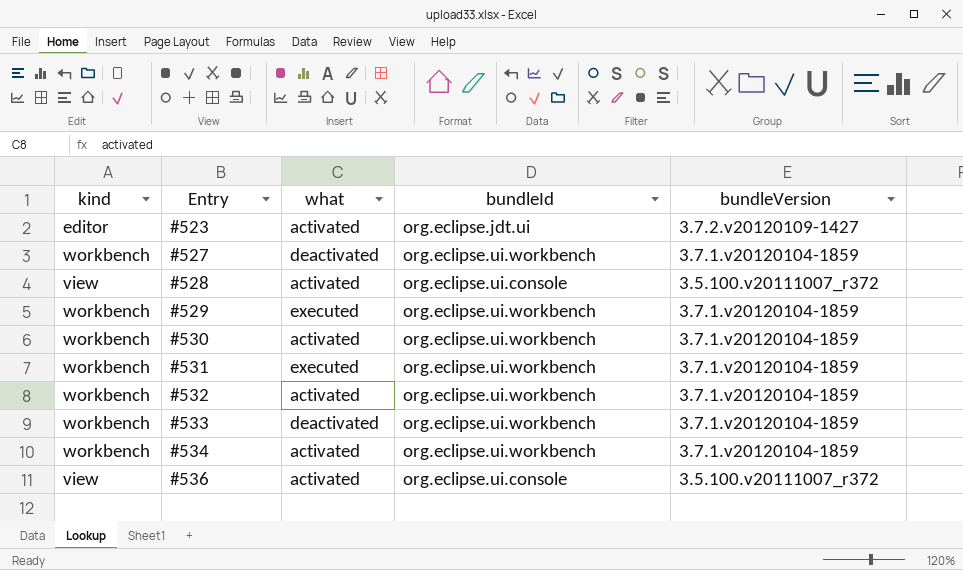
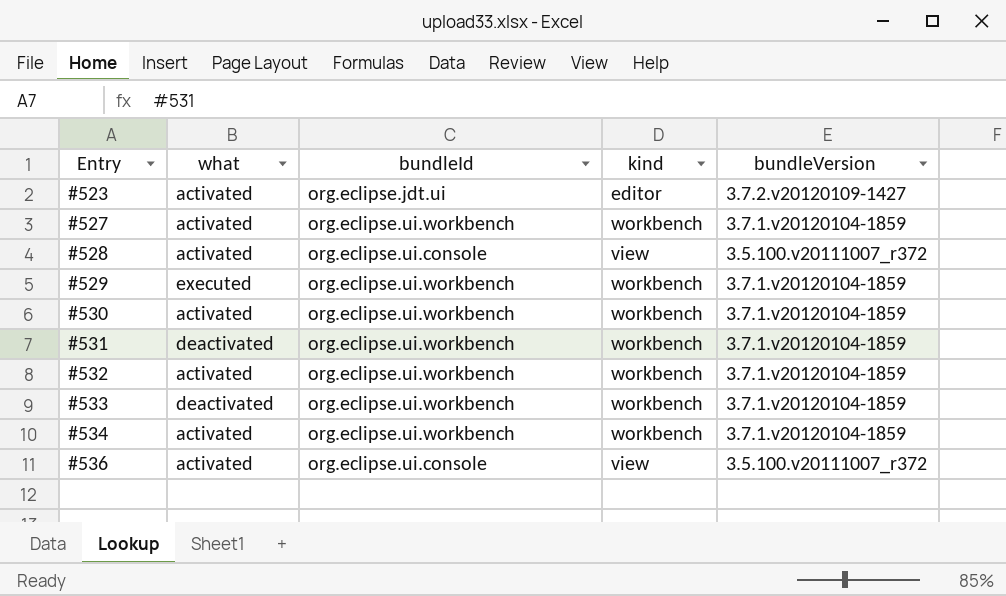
column kind | position: 1 -> 4
#527 | what: deactivated -> activated
#531 | what: executed -> deactivated

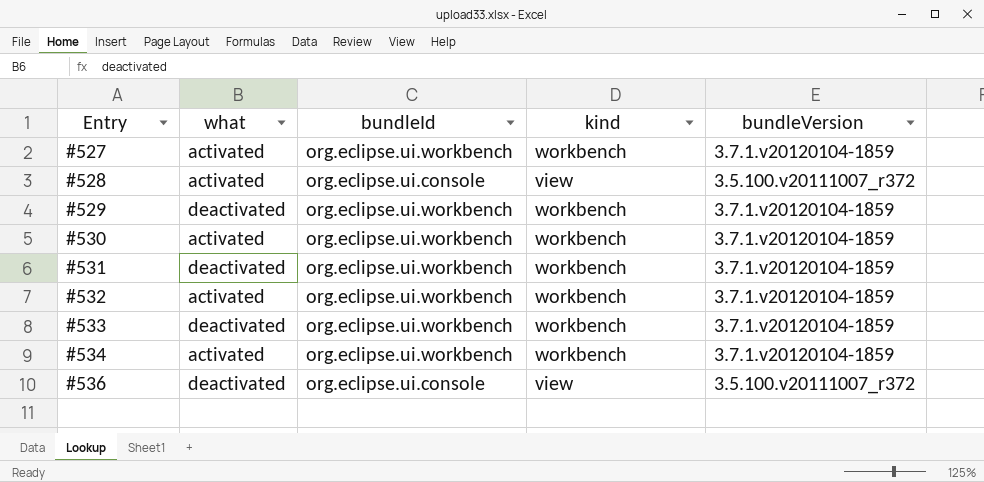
row #523: activated | org.eclipse.jdt.ui | editor | 3.7.2.v20120109-1427 -> none
#529 | what: executed -> deactivated
#536 | what: activated -> deactivated

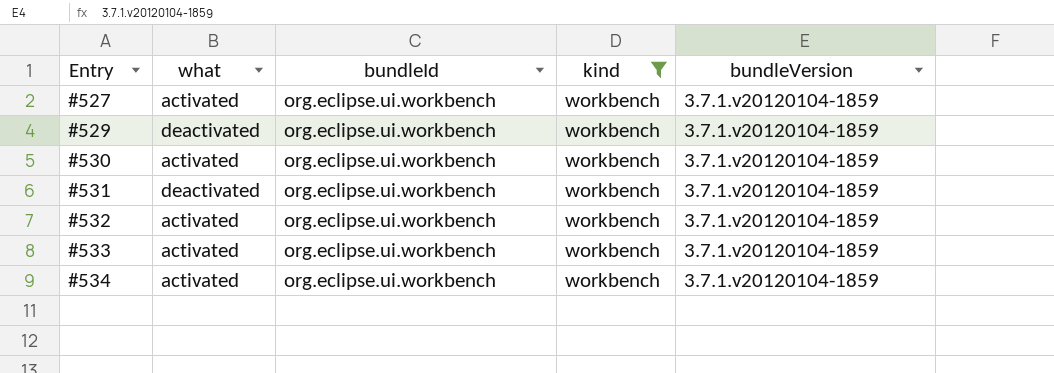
filter: none -> kind = workbench
#533 | what: deactivated -> activated

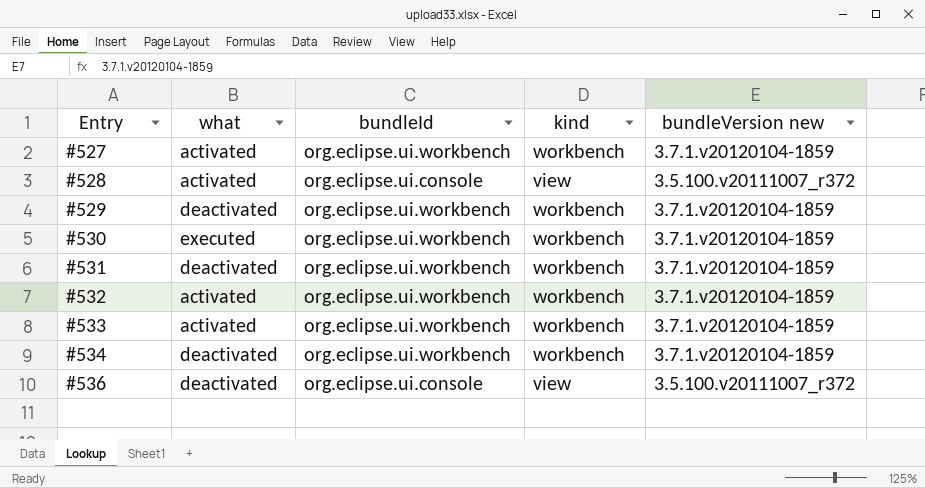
filter: kind = workbench -> none
column name: bundleVersion -> bundleVersion new
#530 | what: activated -> executed
#534 | what: activated -> deactivated

